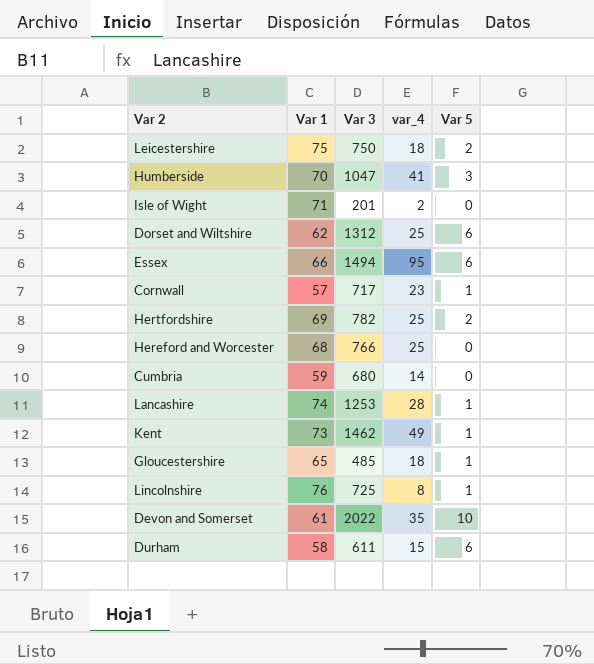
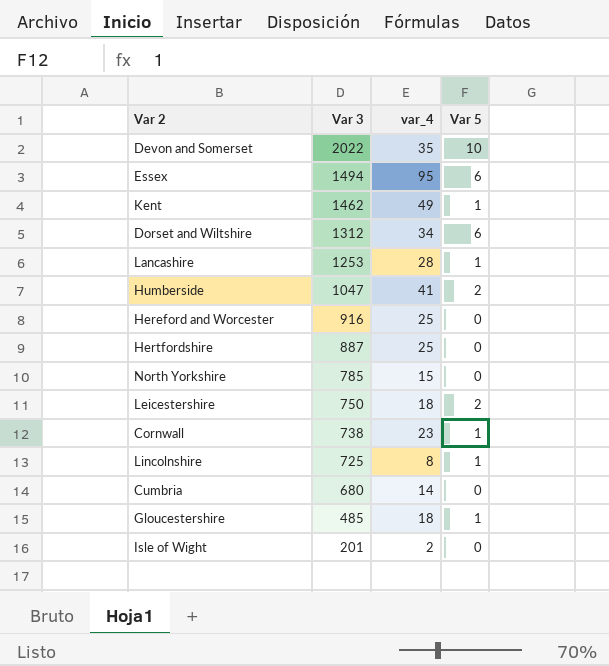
row order: none -> Var 3 descending
column Var 1 | position: 2 -> none
row Durham: 58 | 611 | 15 | 6 -> none
Dorset and Wiltshire | var_4: 25 -> 34
Humberside | Var 5: 3 -> 2
Hereford and Worcester | Var 3: 766 -> 916
Hertfordshire | Var 3: 782 -> 887
Hertfordshire | Var 5: 2 -> 0
row North Yorkshire: none -> 785 | 15 | 0
Cornwall | Var 3: 717 -> 738

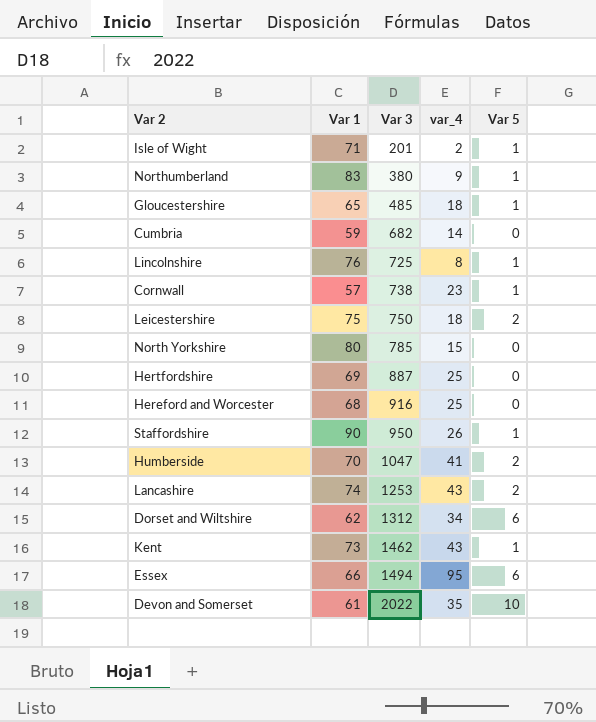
row order: Var 3 descending -> Var 3 ascending
column Var 1 | position: none -> 2
Isle of Wight | Var 5: 0 -> 1
row Northumberland: none -> 83 | 380 | 9 | 1
Cumbria | Var 3: 680 -> 682
row Staffordshire: none -> 90 | 950 | 26 | 1
Lancashire | var_4: 28 -> 43
Lancashire | Var 5: 1 -> 2
Kent | var_4: 49 -> 43

